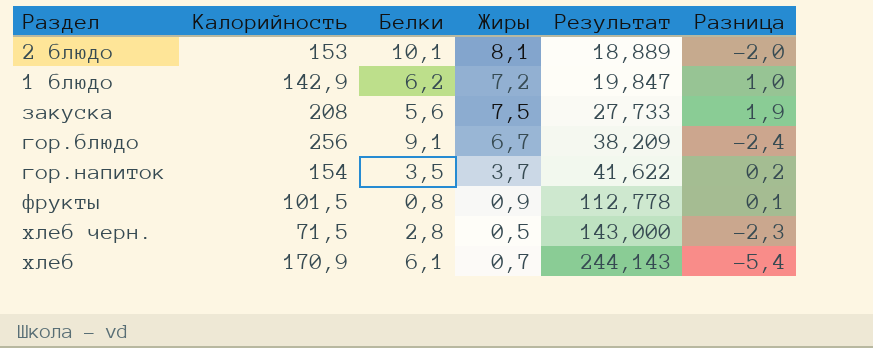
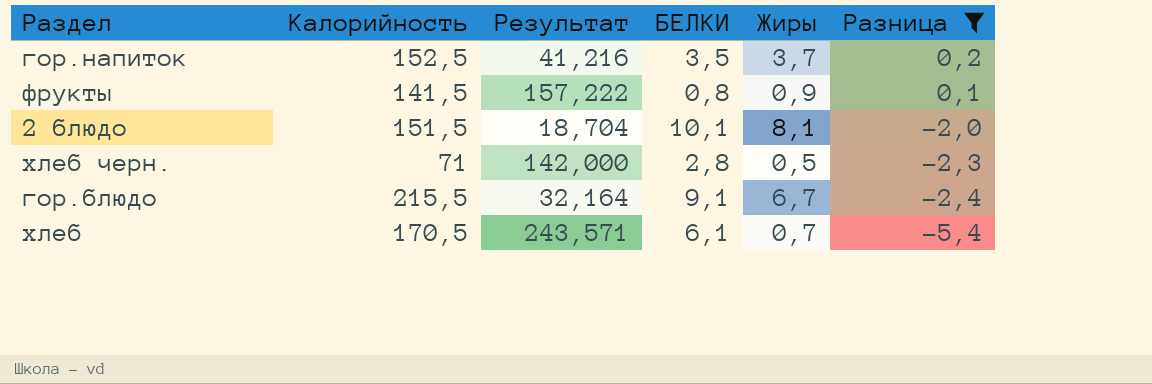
filter: none -> Разница <= 0,2
row order: Результат ascending -> Разница descending
column Результат | position: 5 -> 3
column name: Белки -> БЕЛКИ
гор.напиток | Калорийность: 154 -> 152,5
гор.напиток | Результат: 41,622 -> 41,216
фрукты | Калорийность: 101,5 -> 141,5
фрукты | Результат: 112,778 -> 157,222
2 блюдо | Калорийность: 153 -> 151,5
2 блюдо | Результат: 18,889 -> 18,704
хлеб черн. | Калорийность: 71,5 -> 71
хлеб черн. | Результат: 143,000 -> 142,000
гор.блюдо | Калорийность: 256 -> 215,5
гор.блюдо | Результат: 38,209 -> 32,164
хлеб | Калорийность: 170,9 -> 170,5
хлеб | Результат: 244,143 -> 243,571

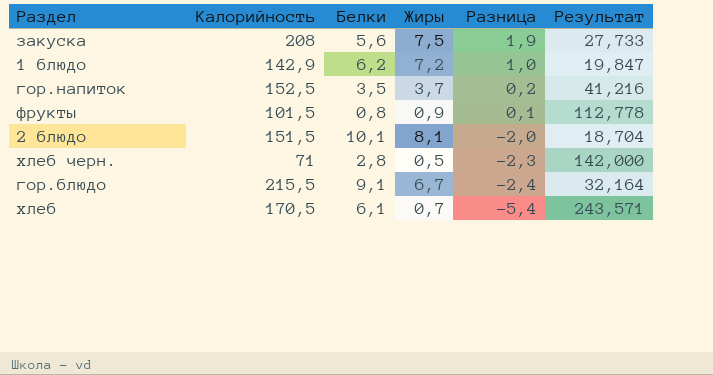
filter: Разница <= 0,2 -> none
column name: БЕЛКИ -> Белки
column Результат | position: 3 -> 6
фрукты | Калорийность: 141,5 -> 101,5
фрукты | Результат: 157,222 -> 112,778

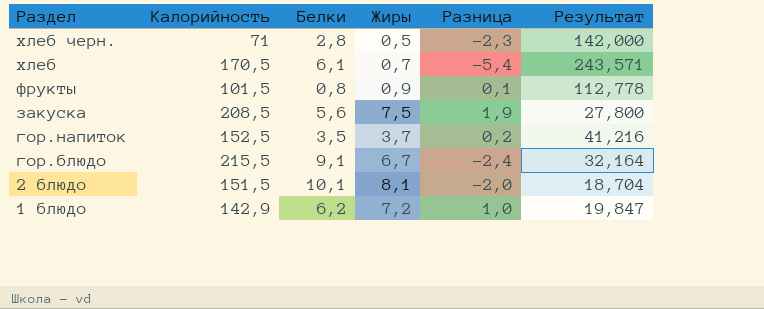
row order: Разница descending -> Раздел descending
закуска | Калорийность: 208 -> 208,5
закуска | Результат: 27,733 -> 27,800

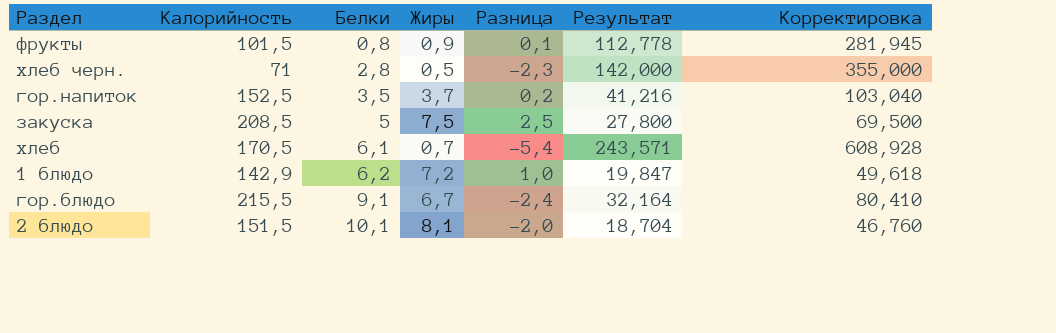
row order: Раздел descending -> Белки ascending
column Корректировка | formula: none -> [Результат] * 2,5
закуска | Белки: 5,6 -> 5
закуска | Разница: 1,9 -> 2,5

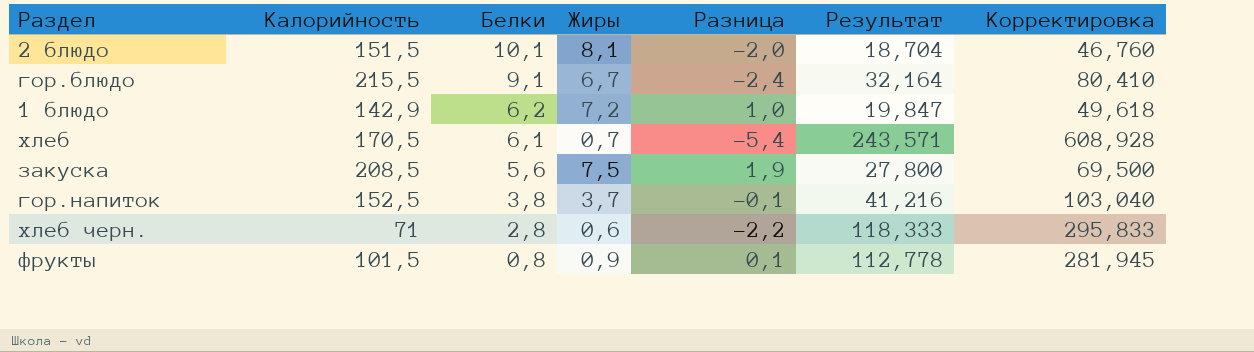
row order: Белки ascending -> Белки descending
закуска | Белки: 5 -> 5,6
закуска | Разница: 2,5 -> 1,9
гор.напиток | Белки: 3,5 -> 3,8
гор.напиток | Разница: 0,2 -> -0,1
хлеб черн. | Жиры: 0,5 -> 0,6
хлеб черн. | Разница: -2,3 -> -2,2
хлеб черн. | Результат: 142,000 -> 118,333
хлеб черн. | Корректировка: 355,000 -> 295,833

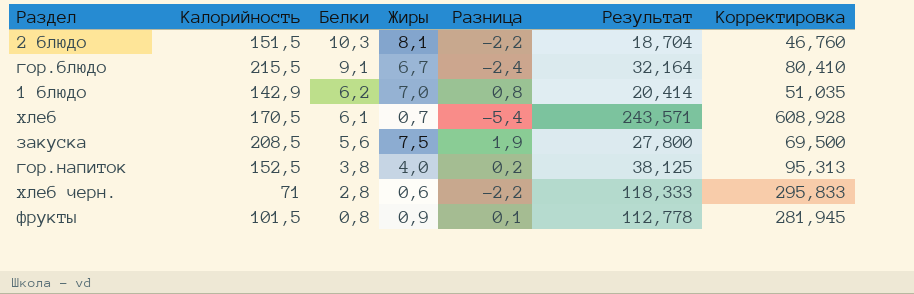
2 блюдо | Белки: 10,1 -> 10,3
2 блюдо | Разница: -2,0 -> -2,2
1 блюдо | Жиры: 7,2 -> 7,0
1 блюдо | Разница: 1,0 -> 0,8
1 блюдо | Результат: 19,847 -> 20,414
1 блюдо | Корректировка: 49,618 -> 51,035
гор.напиток | Жиры: 3,7 -> 4,0
гор.напиток | Разница: -0,1 -> 0,2
гор.напиток | Результат: 41,216 -> 38,125
гор.напиток | Корректировка: 103,040 -> 95,313

